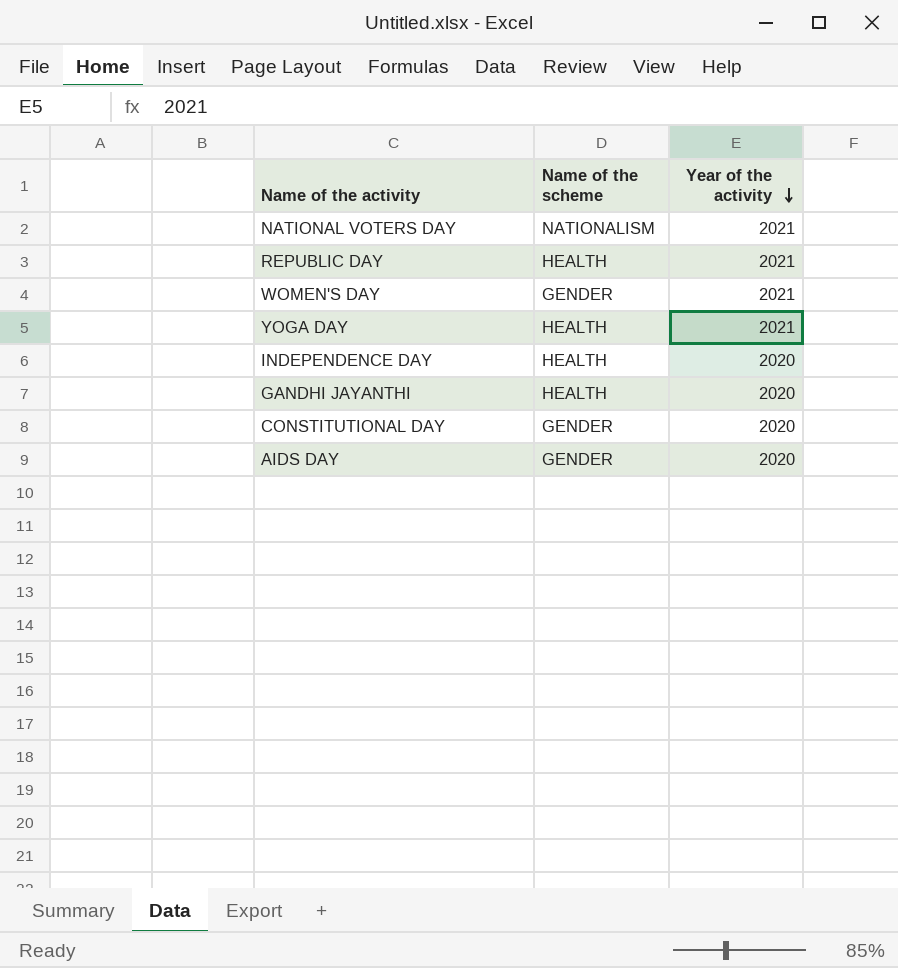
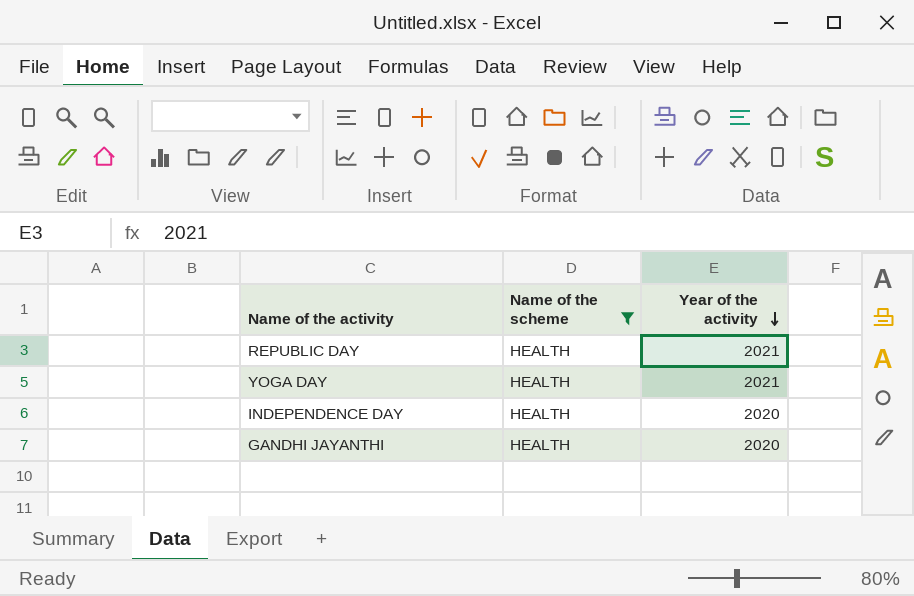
filter: none -> Name of the scheme = HEALTH

